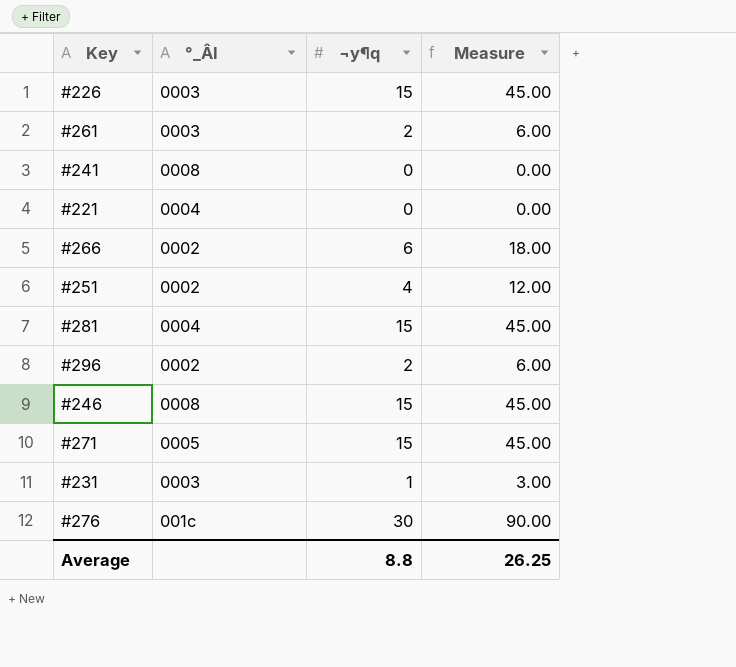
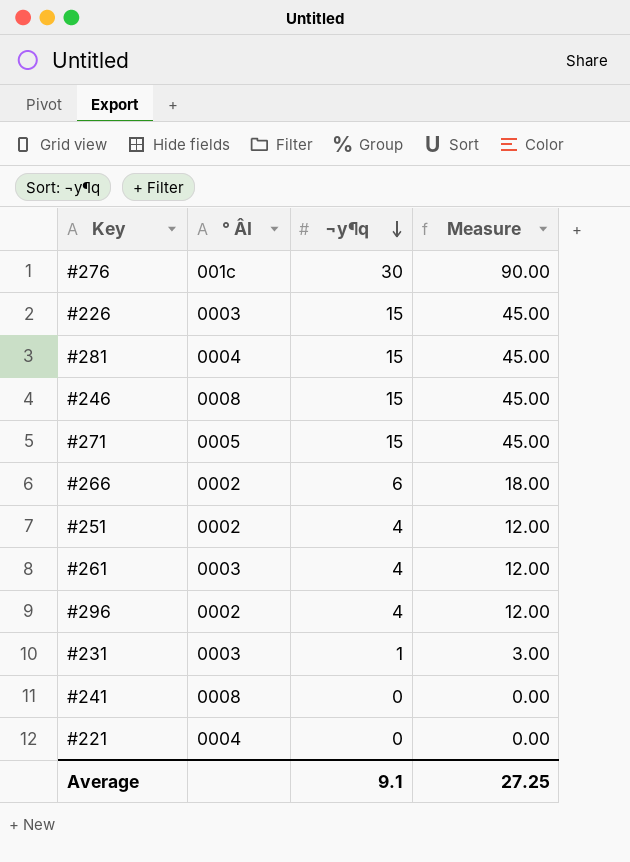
row order: none -> ¬y¶q descending
column name: °_ÂI -> ° ÂI
#261 | ¬y¶q: 2 -> 4
#261 | Measure: 6.00 -> 12.00
#296 | ¬y¶q: 2 -> 4
#296 | Measure: 6.00 -> 12.00
Average | ¬y¶q: 8.8 -> 9.1
Average | Measure: 26.25 -> 27.25

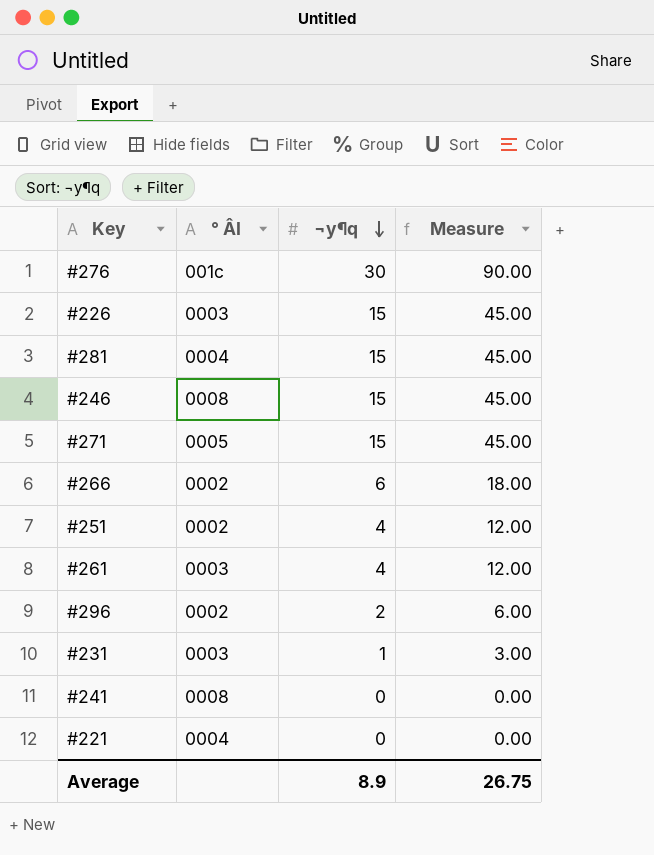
#296 | ¬y¶q: 4 -> 2
#296 | Measure: 12.00 -> 6.00
Average | ¬y¶q: 9.1 -> 8.9
Average | Measure: 27.25 -> 26.75

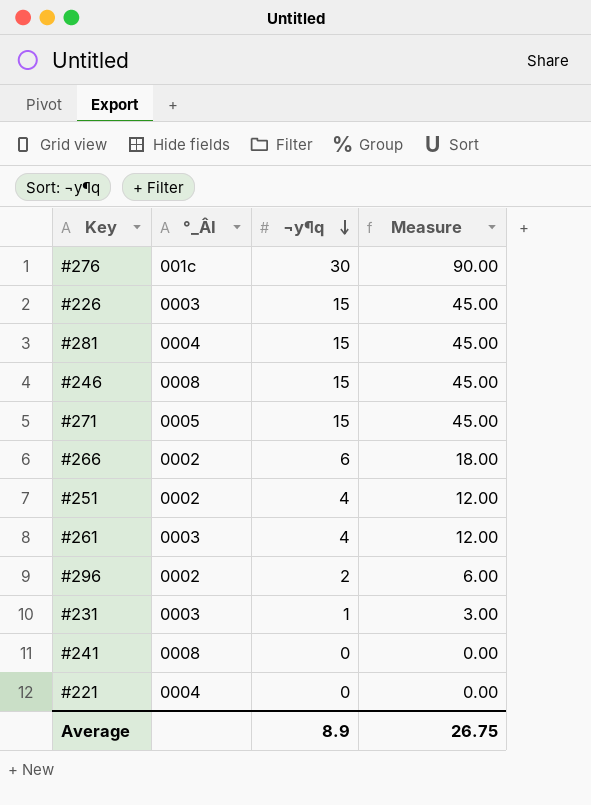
column name: ° ÂI -> °_ÂI

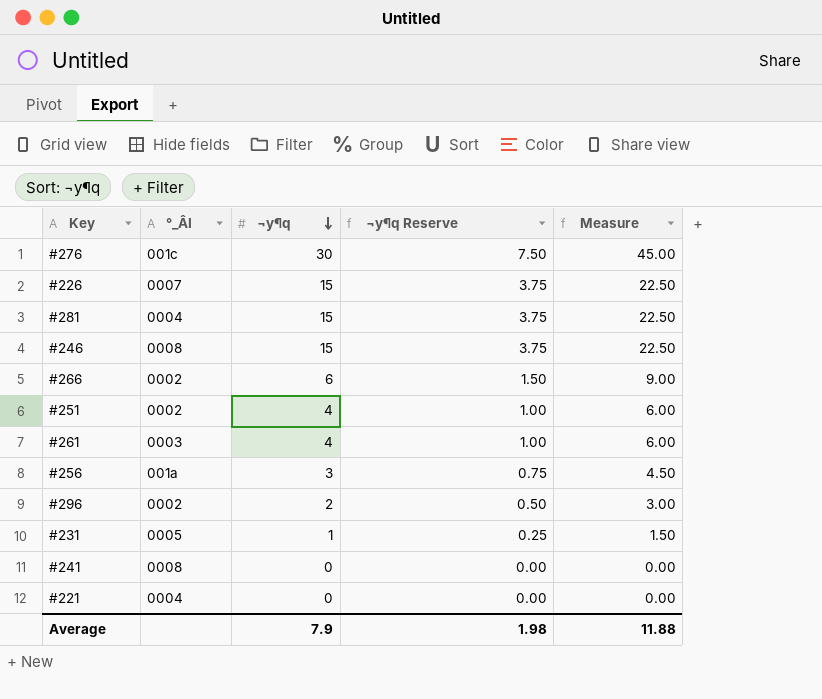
column ¬y¶q Reserve | formula: none -> [¬y¶q] * 0.25
column Measure | formula: [¬y¶q] * 3 -> [¬y¶q] * 1.5
row #271: 0005 | 15 | 45.00 -> none
#226 | °_ÂI: 0003 -> 0007
row #256: none -> 001a | 3 | 0.75 | 4.50
#231 | °_ÂI: 0003 -> 0005
Average | ¬y¶q: 8.9 -> 7.9
Average | Measure: 26.75 -> 11.88

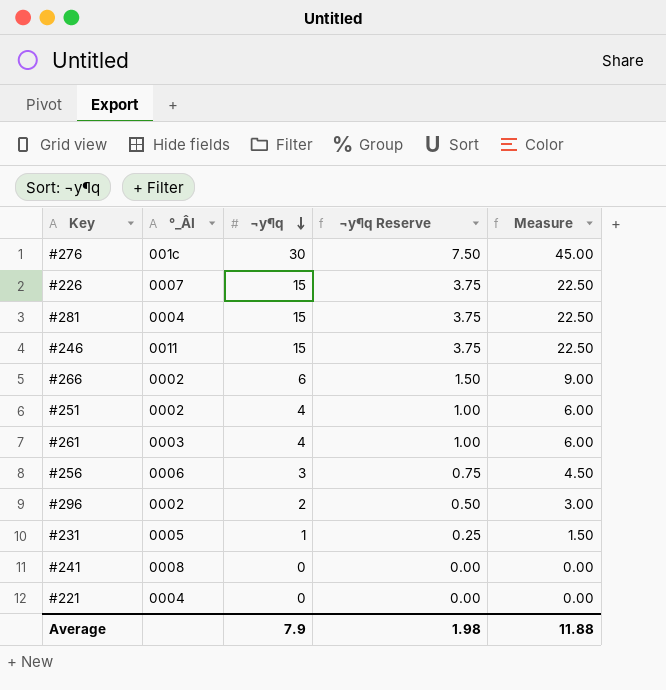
#246 | °_ÂI: 0008 -> 0011
#256 | °_ÂI: 001a -> 0006

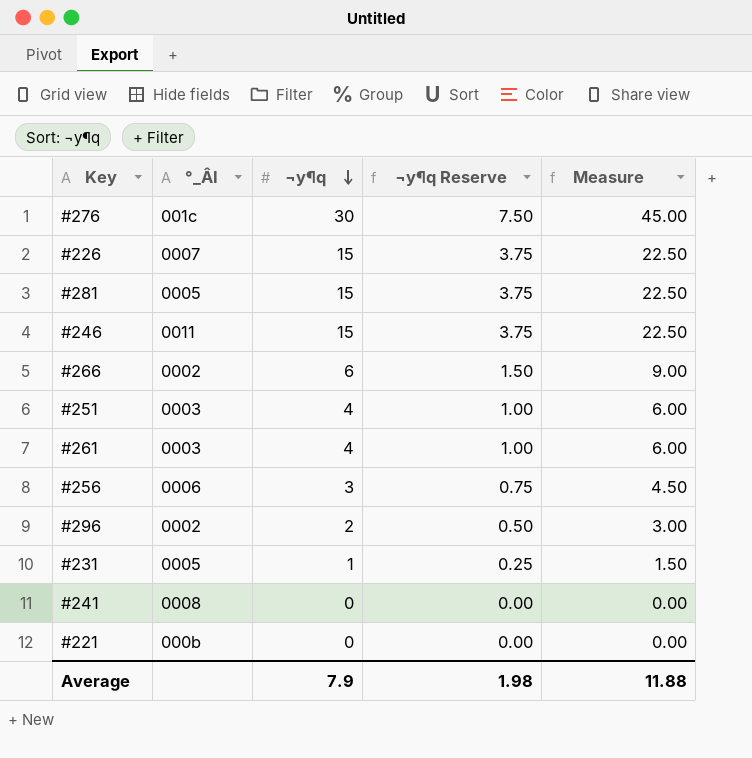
#281 | °_ÂI: 0004 -> 0005
#251 | °_ÂI: 0002 -> 0003
#221 | °_ÂI: 0004 -> 000b

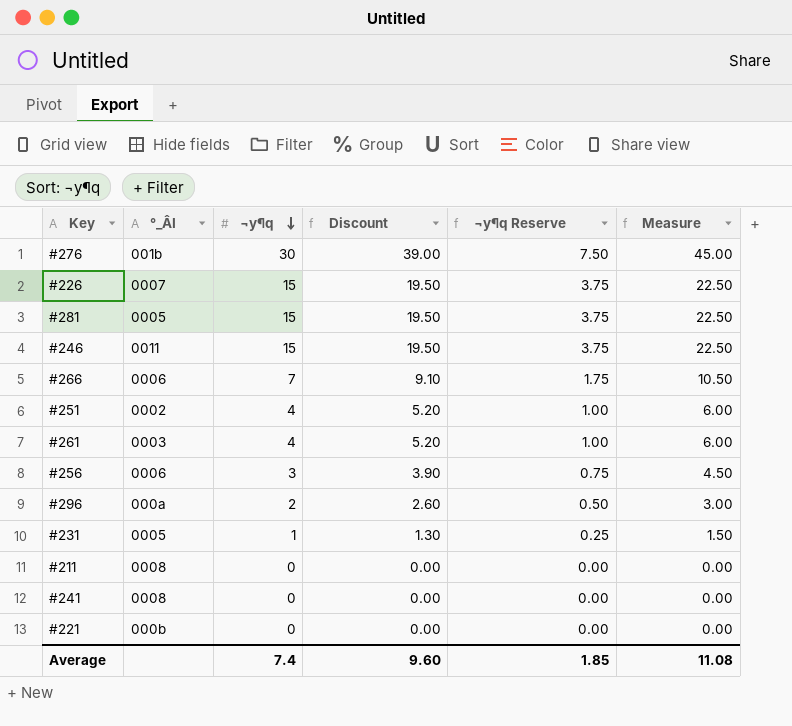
column Discount | formula: none -> [¬y¶q] * 1.3
#276 | °_ÂI: 001c -> 001b
#266 | °_ÂI: 0002 -> 0006
#266 | ¬y¶q: 6 -> 7
#266 | ¬y¶q Reserve: 1.50 -> 1.75
#266 | Measure: 9.00 -> 10.50
#251 | °_ÂI: 0003 -> 0002
#296 | °_ÂI: 0002 -> 000a
row #211: none -> 0008 | 0 | 0.00 | 0.00 | 0.00
Average | ¬y¶q: 7.9 -> 7.4
Average | ¬y¶q Reserve: 1.98 -> 1.85
Average | Measure: 11.88 -> 11.08

